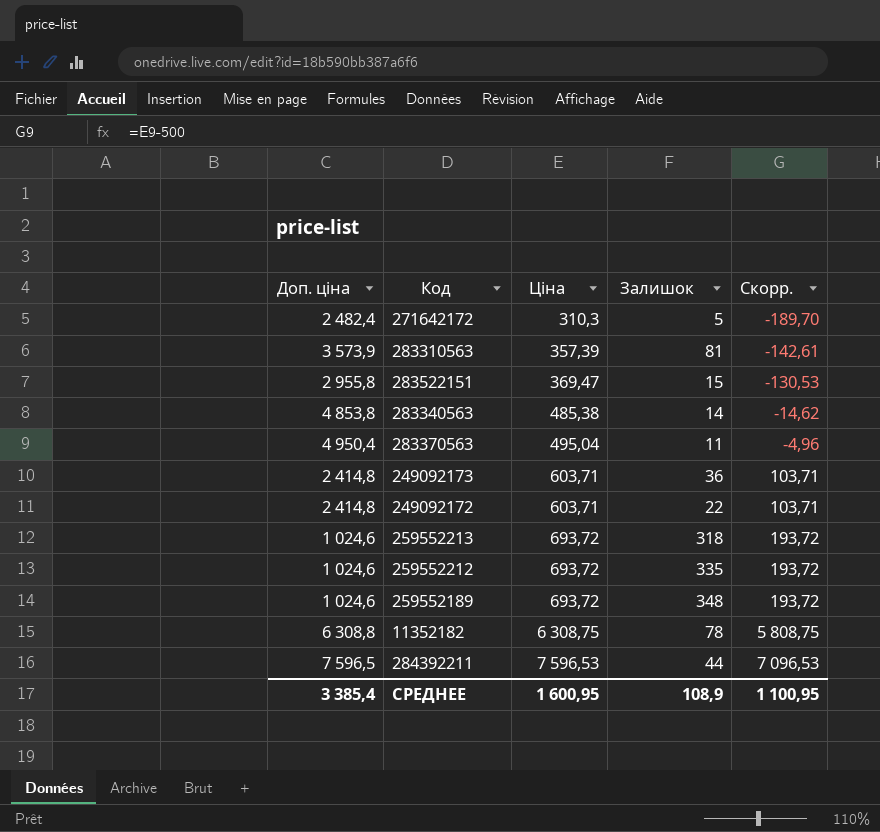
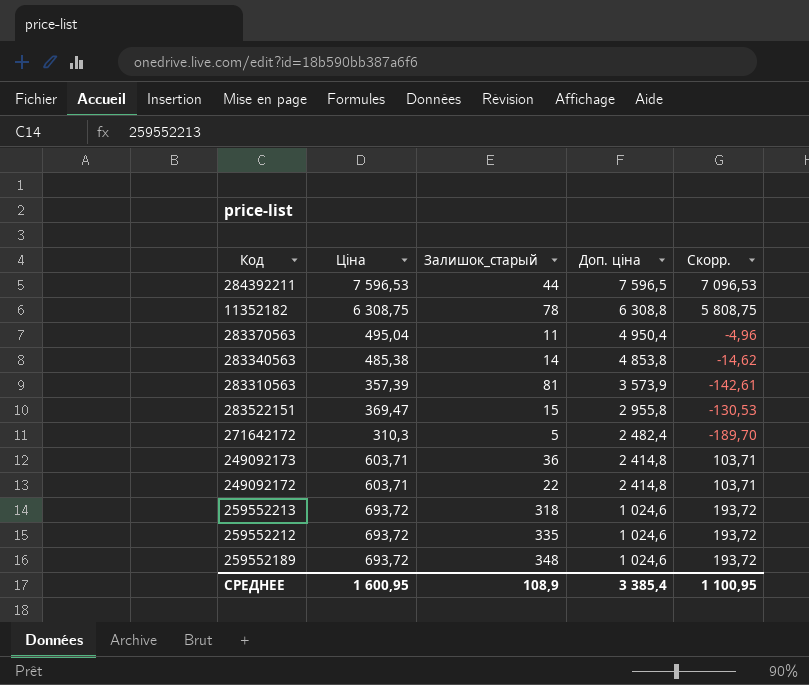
row order: Ціна ascending -> Доп. ціна descending
column name: Залишок -> Залишок_старый
column Доп. ціна | position: 1 -> 4

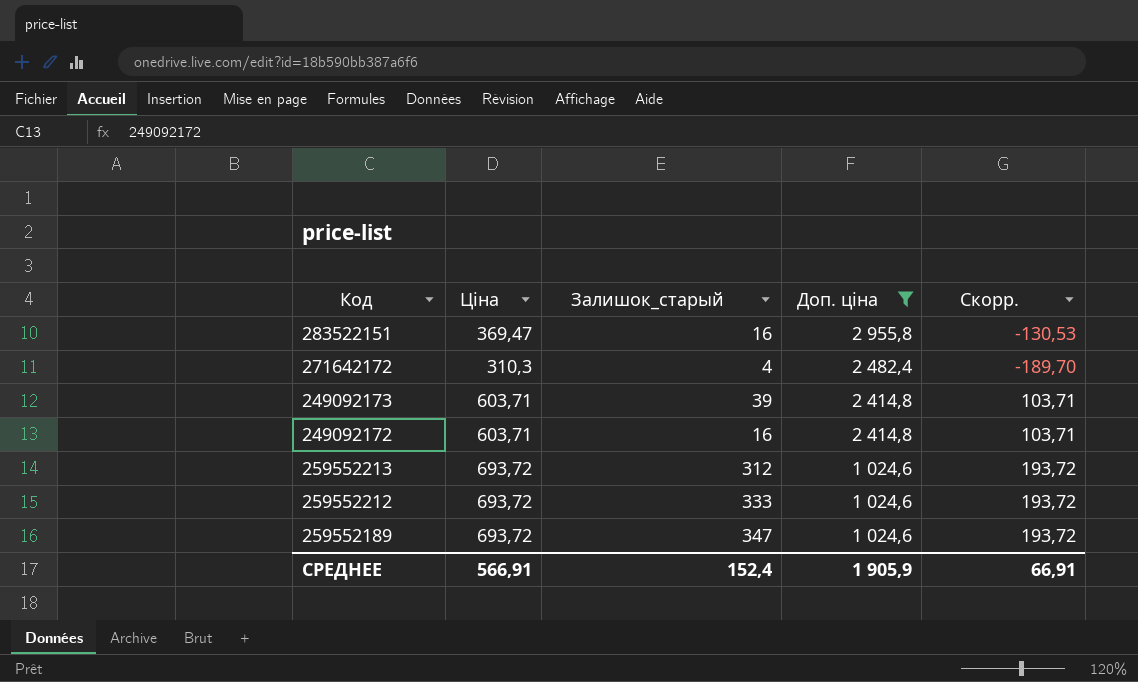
filter: none -> Доп. ціна <= 2 955,8
283522151 | Залишок_старый: 15 -> 16
271642172 | Залишок_старый: 5 -> 4
249092173 | Залишок_старый: 36 -> 39
249092172 | Залишок_старый: 22 -> 16
259552213 | Залишок_старый: 318 -> 312
259552212 | Залишок_старый: 335 -> 333
259552189 | Залишок_старый: 348 -> 347
СРЕДНЕЕ | Ціна: 1 600,95 -> 566,91
СРЕДНЕЕ | Залишок_старый: 108,9 -> 152,4
СРЕДНЕЕ | Доп. ціна: 3 385,4 -> 1 905,9
СРЕДНЕЕ | Скорр.: 1 100,95 -> 66,91

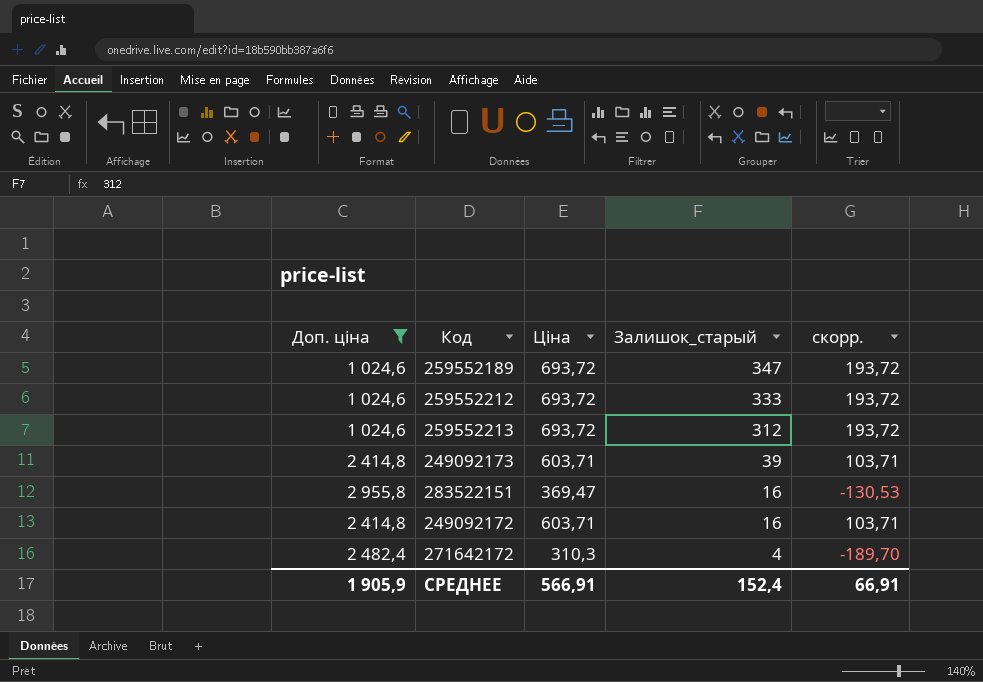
row order: Доп. ціна descending -> Залишок_старый descending
column Доп. ціна | position: 4 -> 1
column name: Скорр. -> скорр.

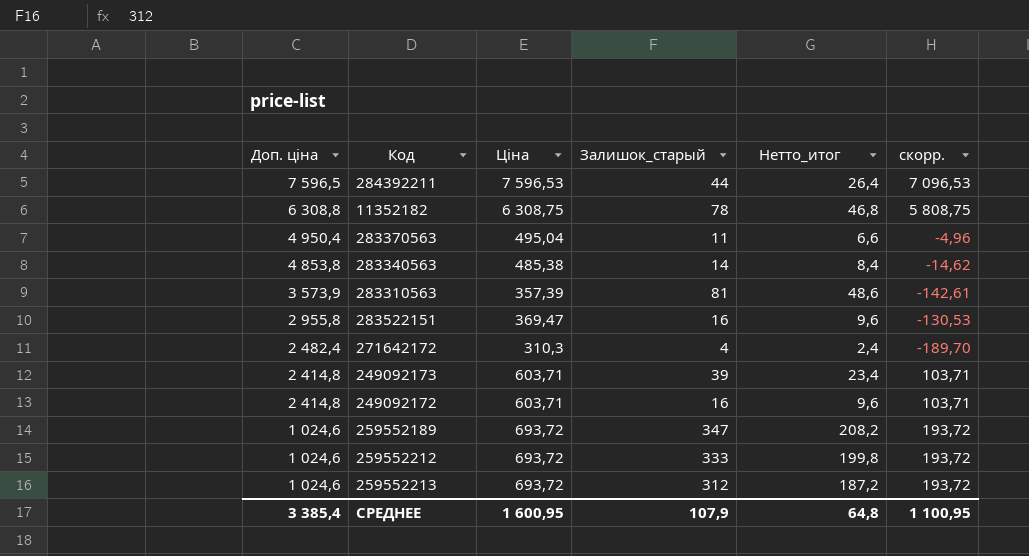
filter: Доп. ціна <= 2 955,8 -> none
row order: Залишок_старый descending -> Доп. ціна descending
column Нетто_итог | formula: none -> [Залишок_старый] * 0,6
СРЕДНЕЕ | Доп. ціна: 1 905,9 -> 3 385,4
СРЕДНЕЕ | Ціна: 566,91 -> 1 600,95
СРЕДНЕЕ | Залишок_старый: 152,4 -> 107,9
СРЕДНЕЕ | скорр.: 66,91 -> 1 100,95

